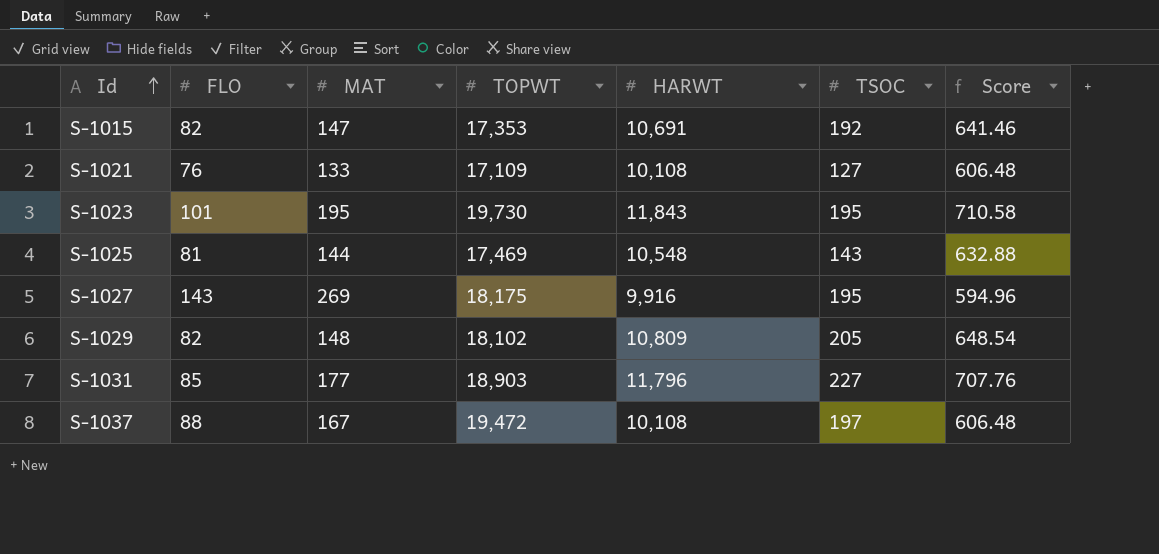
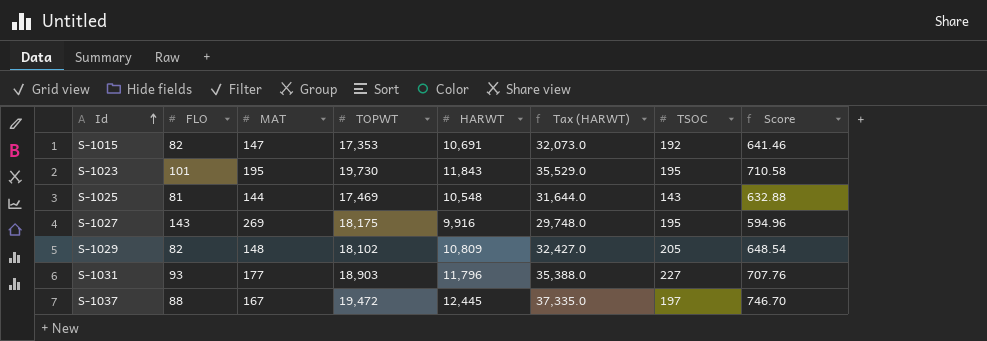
column Tax (HARWT) | formula: none -> [HARWT] * 3
row S-1021: 76 | 133 | 17,109 | 10,108 | 127 | 606.48 -> none
S-1031 | FLO: 85 -> 93
S-1037 | HARWT: 10,108 -> 12,445
S-1037 | Score: 606.48 -> 746.70

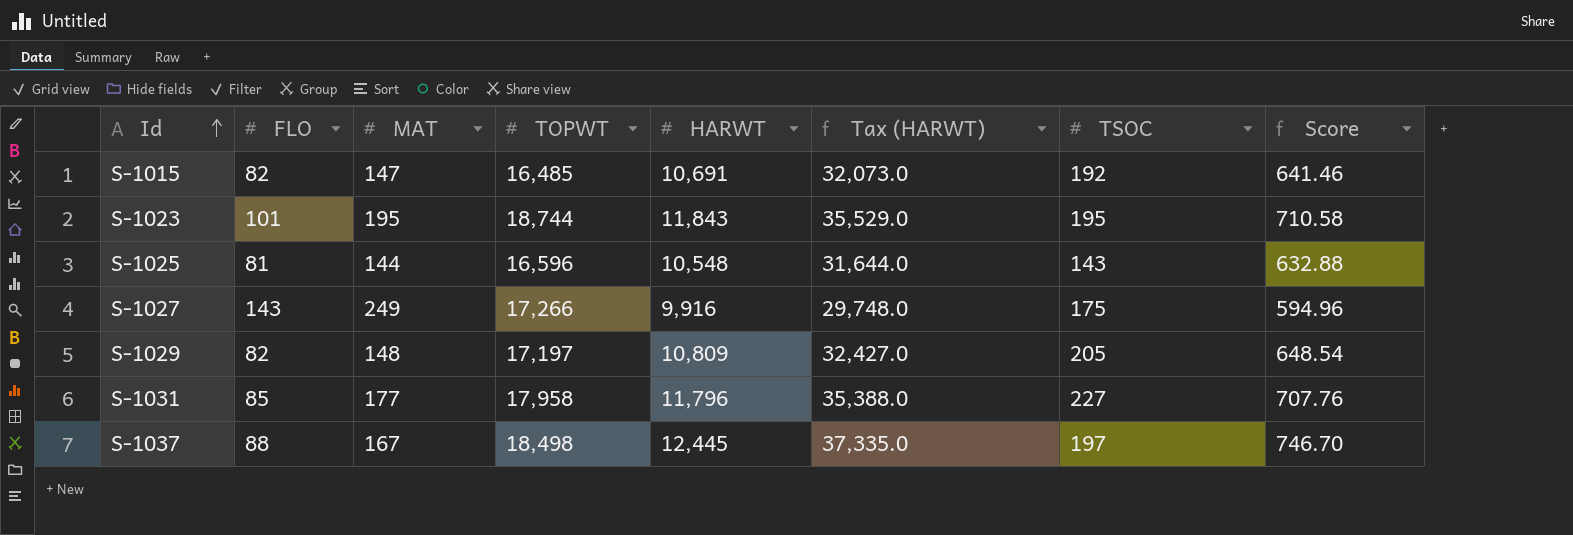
S-1015 | TOPWT: 17,353 -> 16,485
S-1023 | TOPWT: 19,730 -> 18,744
S-1025 | TOPWT: 17,469 -> 16,596
S-1027 | MAT: 269 -> 249
S-1027 | TOPWT: 18,175 -> 17,266
S-1027 | TSOC: 195 -> 175
S-1029 | TOPWT: 18,102 -> 17,197
S-1031 | FLO: 93 -> 85
S-1031 | TOPWT: 18,903 -> 17,958
S-1037 | TOPWT: 19,472 -> 18,498

